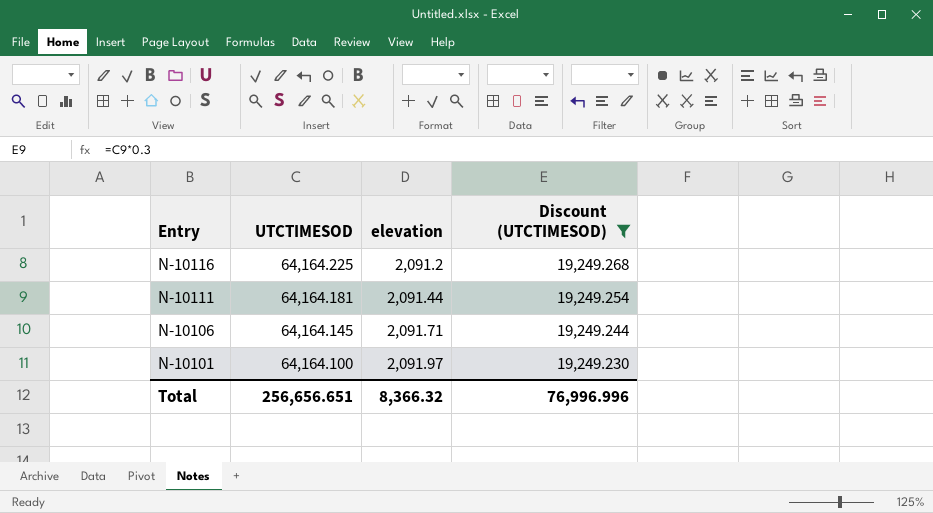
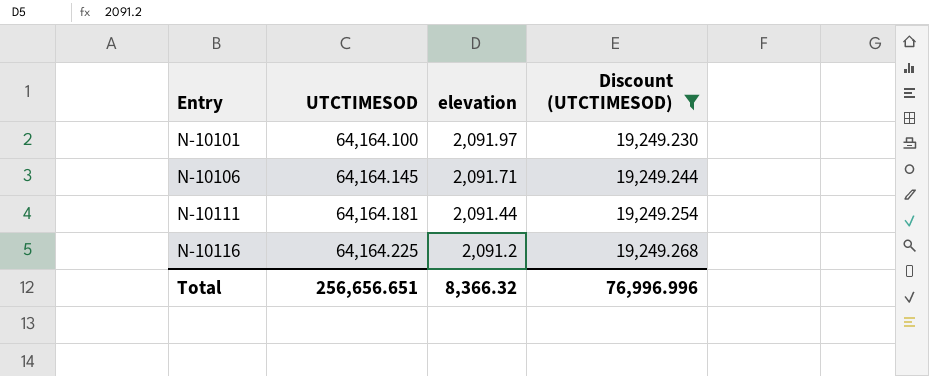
row order: Entry descending -> Entry ascending

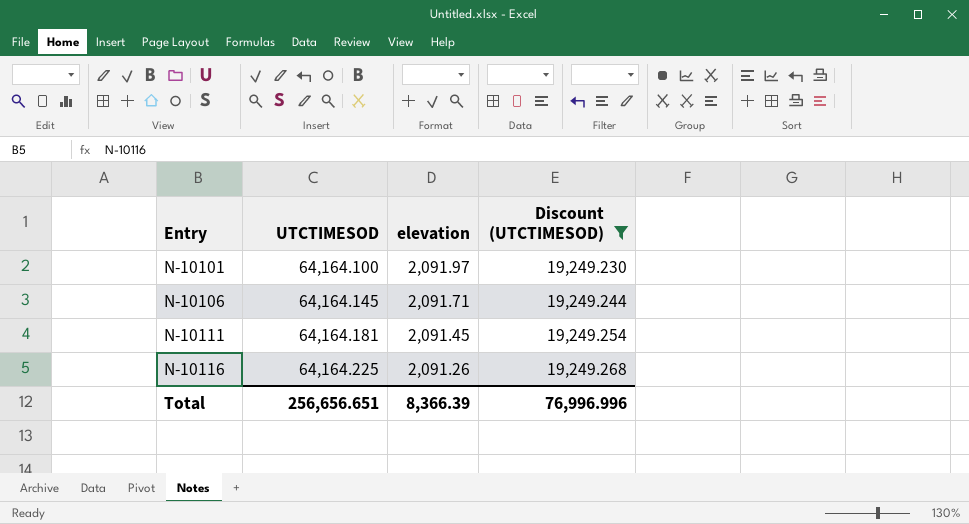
N-10111 | elevation: 2,091.44 -> 2,091.45
N-10116 | elevation: 2,091.2 -> 2,091.26
Total | elevation: 8,366.32 -> 8,366.39

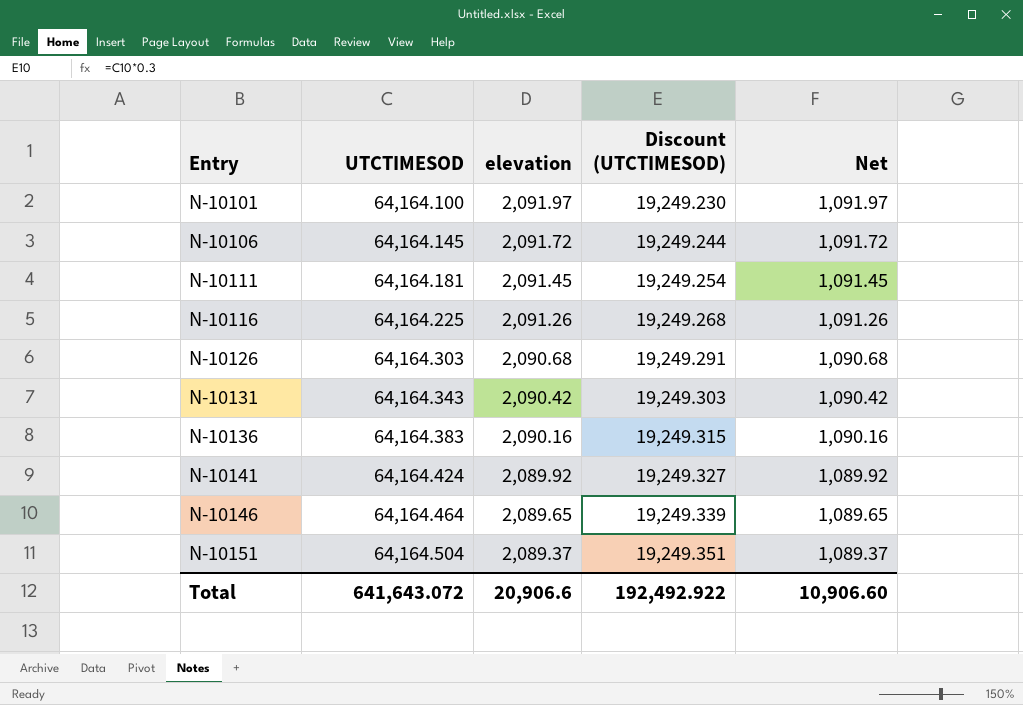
filter: Discount (UTCTIMESOD) <= 19,249.268 -> none
column Net | formula: none -> [elevation] - 1000
N-10106 | elevation: 2,091.71 -> 2,091.72
Total | UTCTIMESOD: 256,656.651 -> 641,643.072
Total | elevation: 8,366.39 -> 20,906.6
Total | Discount (UTCTIMESOD): 76,996.996 -> 192,492.922

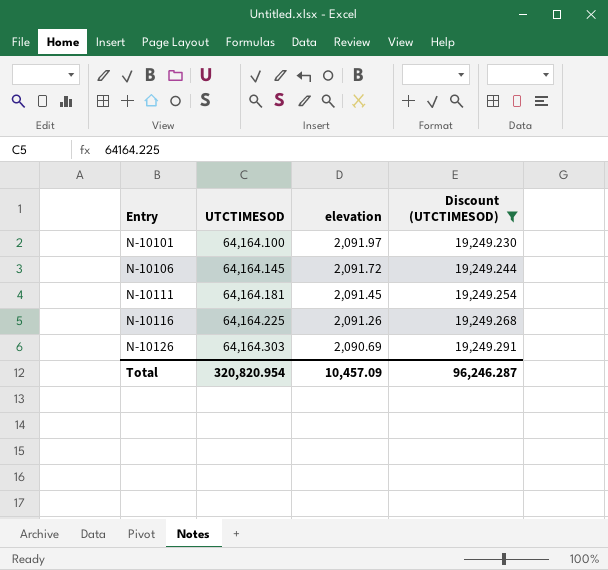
filter: none -> Discount (UTCTIMESOD) <= 19,249.291
column Net | formula: [elevation] - 1000 -> none
N-10126 | elevation: 2,090.68 -> 2,090.69
Total | UTCTIMESOD: 641,643.072 -> 320,820.954
Total | elevation: 20,906.6 -> 10,457.09
Total | Discount (UTCTIMESOD): 192,492.922 -> 96,246.287

